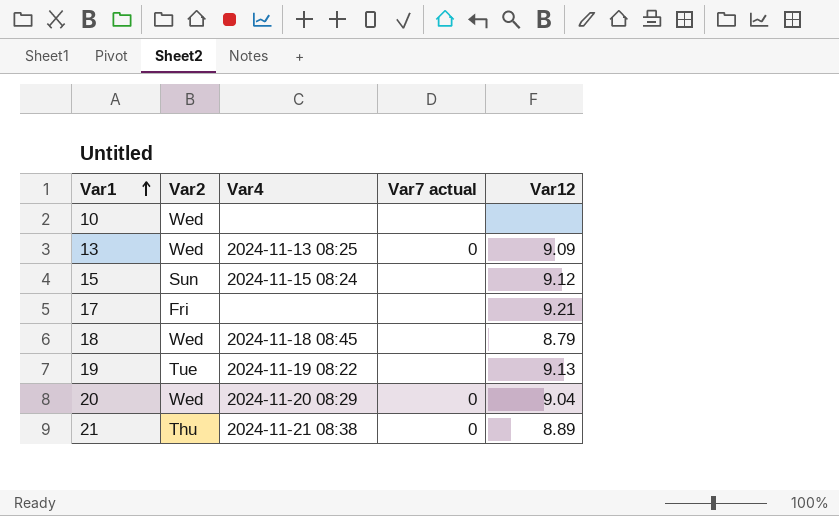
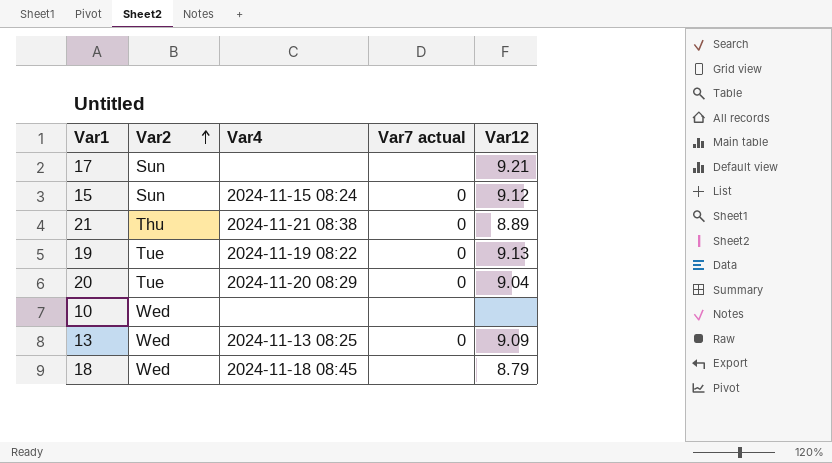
row order: Var1 ascending -> Var2 ascending
17 | Var2: Fri -> Sun
15 | Var7 actual: none -> 0
19 | Var7 actual: none -> 0
20 | Var2: Wed -> Tue

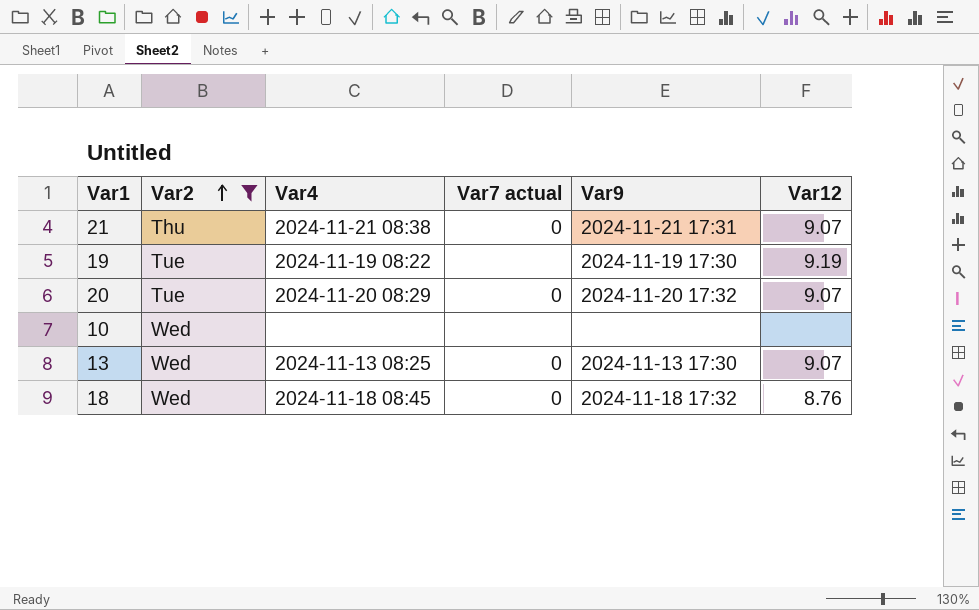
filter: none -> Var2 != Sun
column Var9 | position: none -> 5
21 | Var12: 8.89 -> 9.07
19 | Var7 actual: 0 -> none
19 | Var12: 9.13 -> 9.19
20 | Var12: 9.04 -> 9.07
13 | Var12: 9.09 -> 9.07
18 | Var7 actual: none -> 0
18 | Var12: 8.79 -> 8.76

